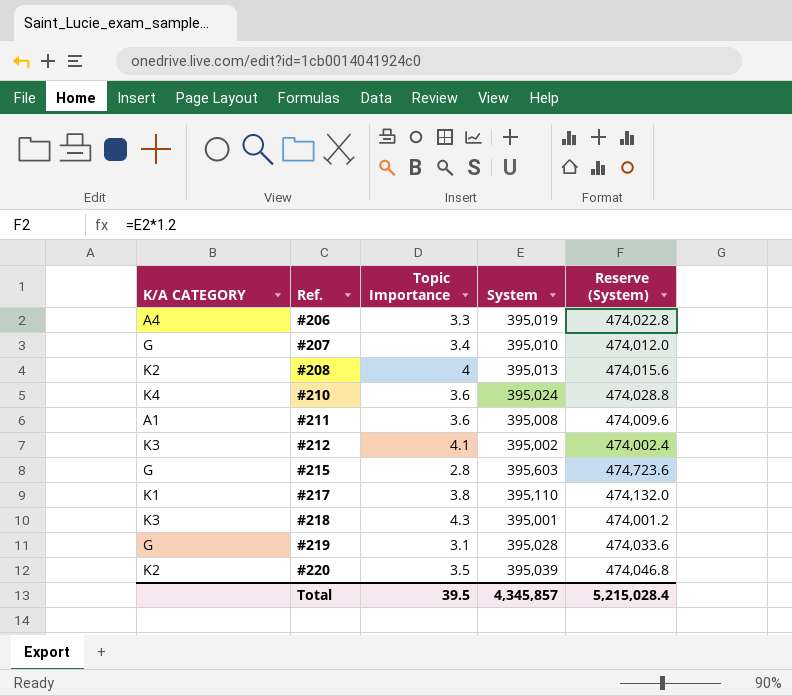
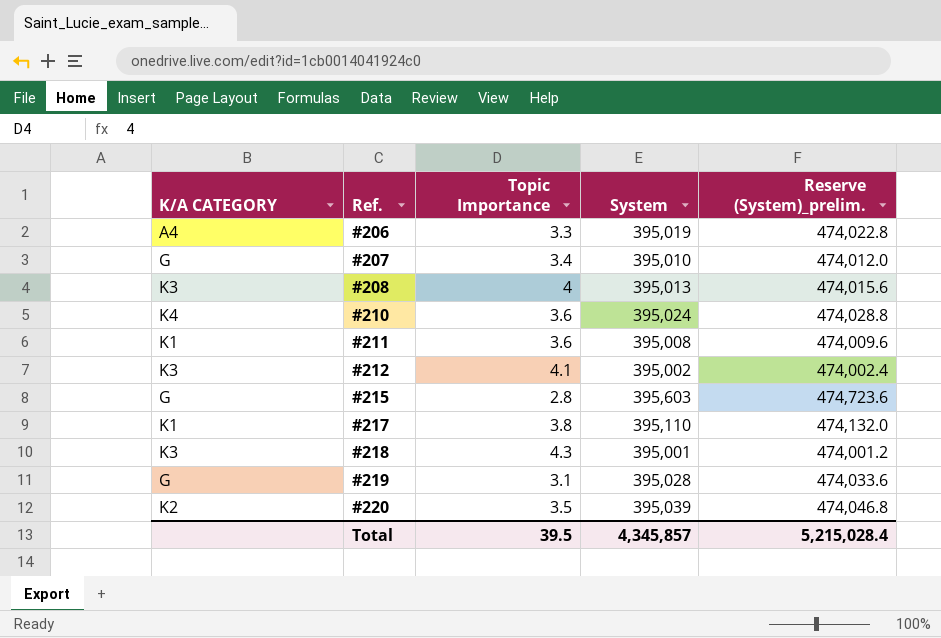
column name: Reserve (System) -> Reserve (System)_prelim.
#208 | K/A CATEGORY: K2 -> K3
#211 | K/A CATEGORY: A1 -> K1

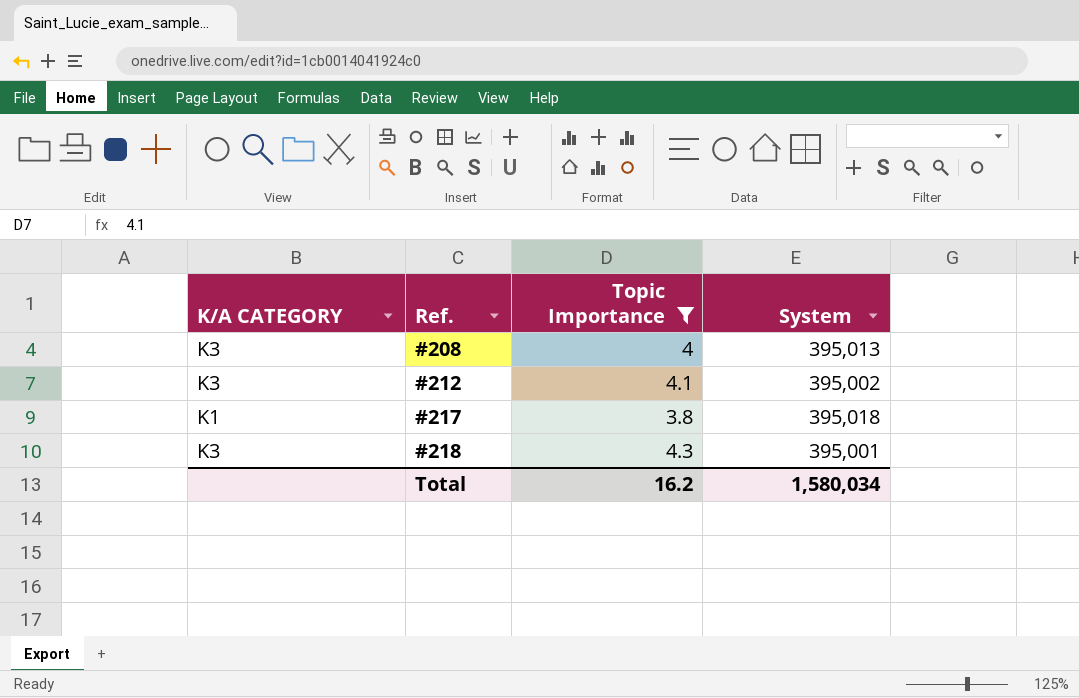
filter: none -> Topic Importance >= 3.8
column Reserve (System)_prelim. | formula: [System] * 1.2 -> none
#217 | System: 395,110 -> 395,018
Total | Topic Importance: 39.5 -> 16.2
Total | System: 4,345,857 -> 1,580,034

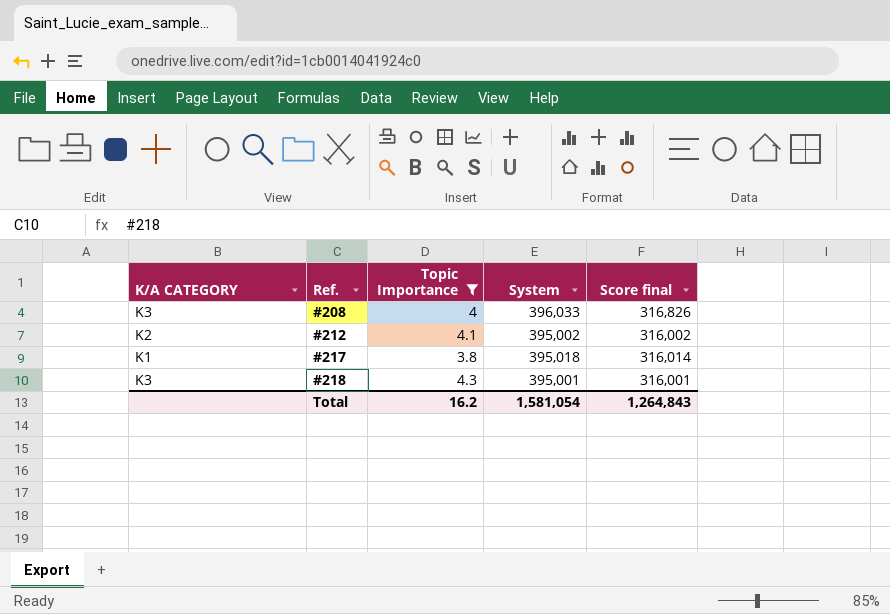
column Score final | formula: none -> [System] * 0.8
#208 | System: 395,013 -> 396,033
#212 | K/A CATEGORY: K3 -> K2
Total | System: 1,580,034 -> 1,581,054

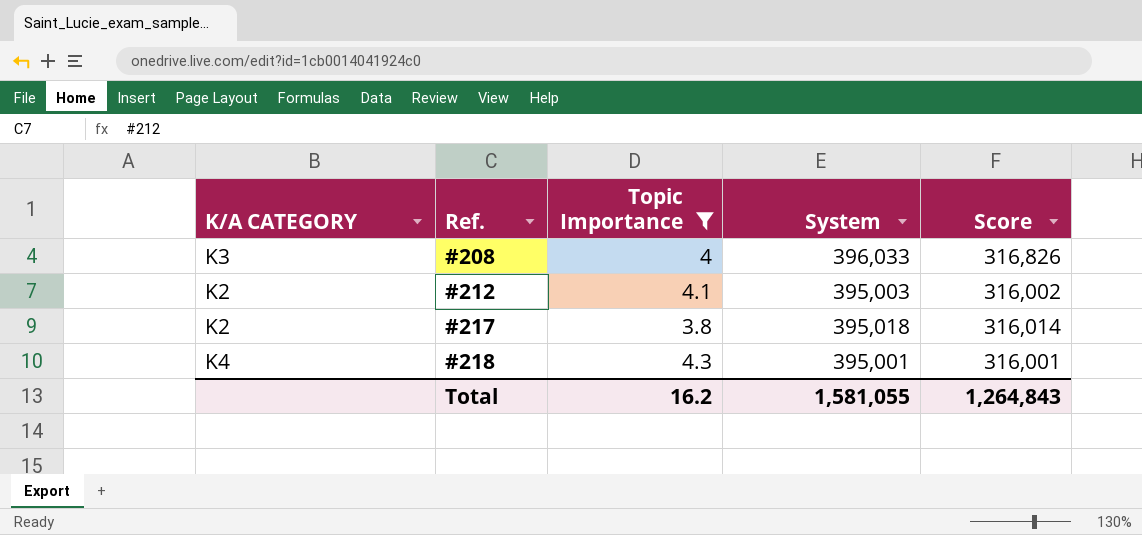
column name: Score final -> Score
#212 | System: 395,002 -> 395,003
#217 | K/A CATEGORY: K1 -> K2
#218 | K/A CATEGORY: K3 -> K4
Total | System: 1,581,054 -> 1,581,055

